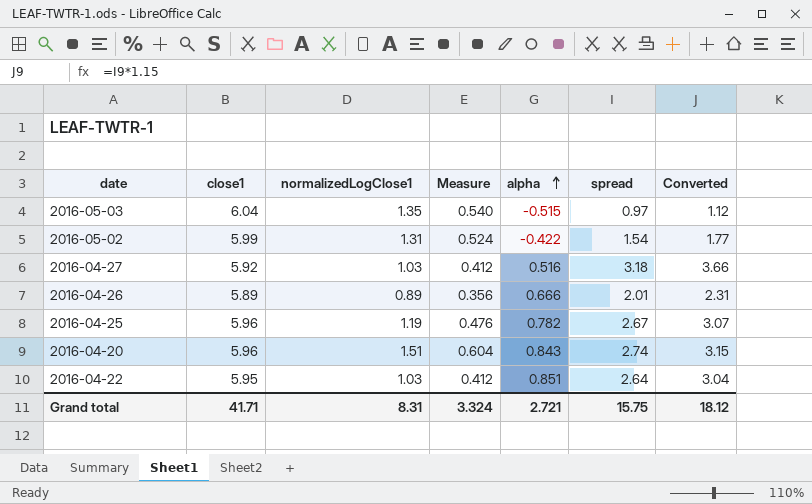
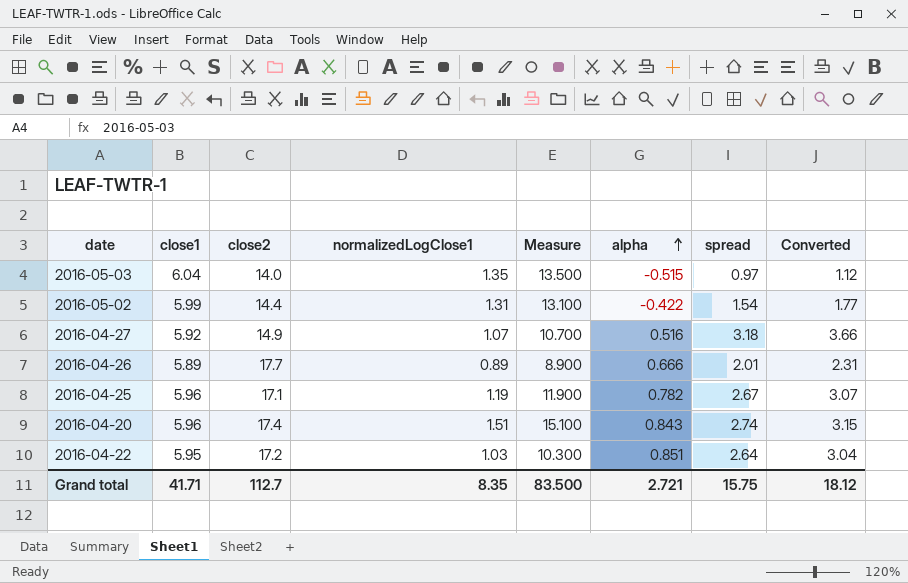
column close2 | position: none -> 3
column Measure | formula: [normalizedLogClose1] * 0.4 -> [normalizedLogClose1] * 10
2016-04-27 | normalizedLogClose1: 1.03 -> 1.07
Grand total | normalizedLogClose1: 8.31 -> 8.35
Grand total | Measure: 3.324 -> 83.500

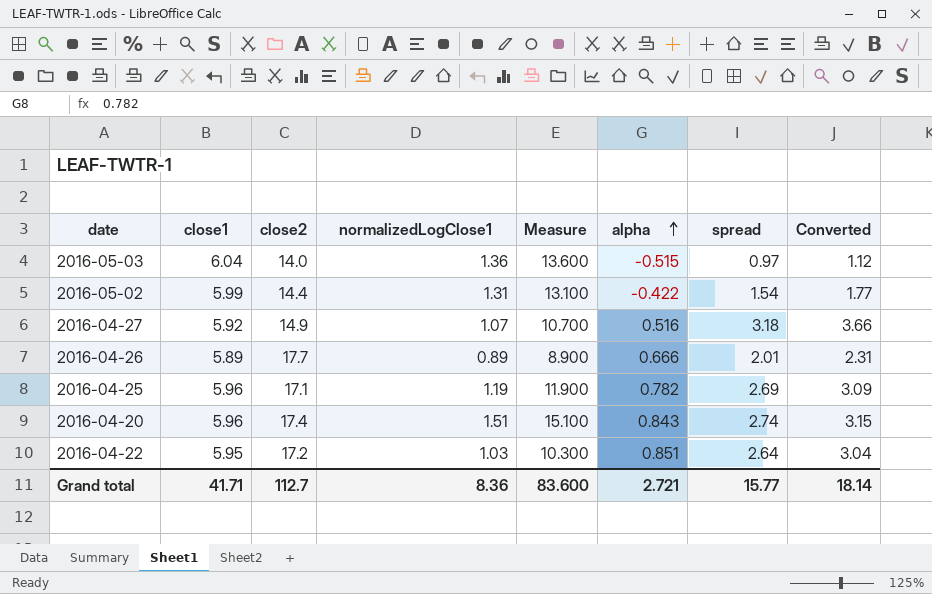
2016-05-03 | normalizedLogClose1: 1.35 -> 1.36
2016-05-03 | Measure: 13.500 -> 13.600
2016-04-25 | spread: 2.67 -> 2.69
2016-04-25 | Converted: 3.07 -> 3.09
Grand total | normalizedLogClose1: 8.35 -> 8.36
Grand total | Measure: 83.500 -> 83.600
Grand total | spread: 15.75 -> 15.77
Grand total | Converted: 18.12 -> 18.14

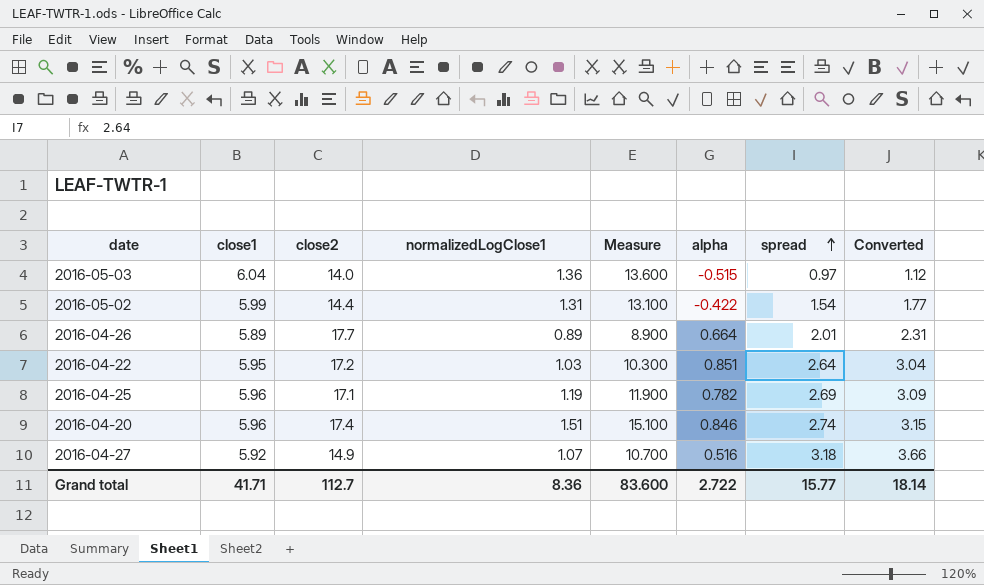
row order: alpha ascending -> spread ascending
2016-04-26 | alpha: 0.666 -> 0.664
2016-04-20 | alpha: 0.843 -> 0.846
Grand total | alpha: 2.721 -> 2.722

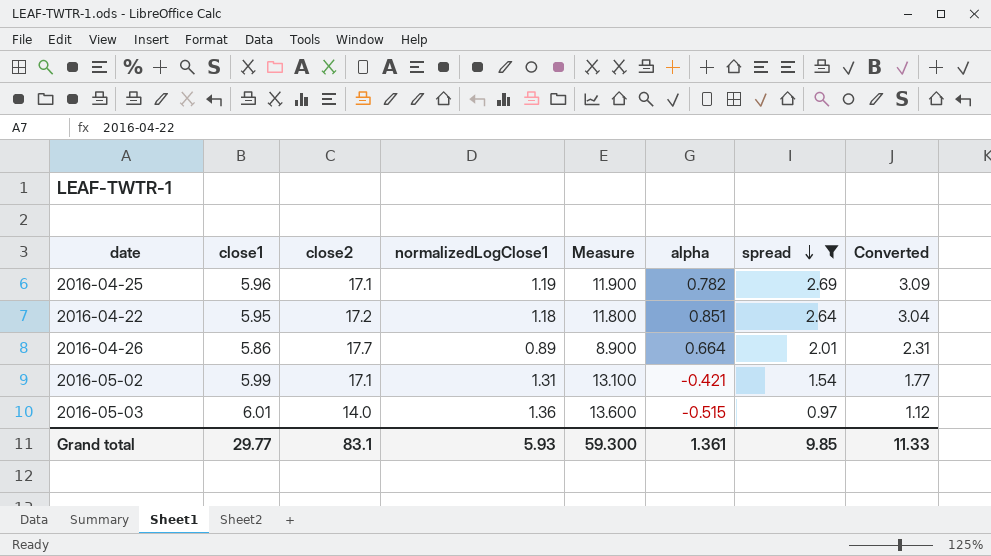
filter: none -> spread <= 2.69
row order: spread ascending -> spread descending
2016-04-22 | normalizedLogClose1: 1.03 -> 1.18
2016-04-22 | Measure: 10.300 -> 11.800
2016-04-26 | close1: 5.89 -> 5.86
2016-05-02 | close2: 14.4 -> 17.1
2016-05-02 | alpha: -0.422 -> -0.421
2016-05-03 | close1: 6.04 -> 6.01
Grand total | close1: 41.71 -> 29.77
Grand total | close2: 112.7 -> 83.1
Grand total | normalizedLogClose1: 8.36 -> 5.93
Grand total | Measure: 83.600 -> 59.300
Grand total | alpha: 2.722 -> 1.361
Grand total | spread: 15.77 -> 9.85
Grand total | Converted: 18.14 -> 11.33

